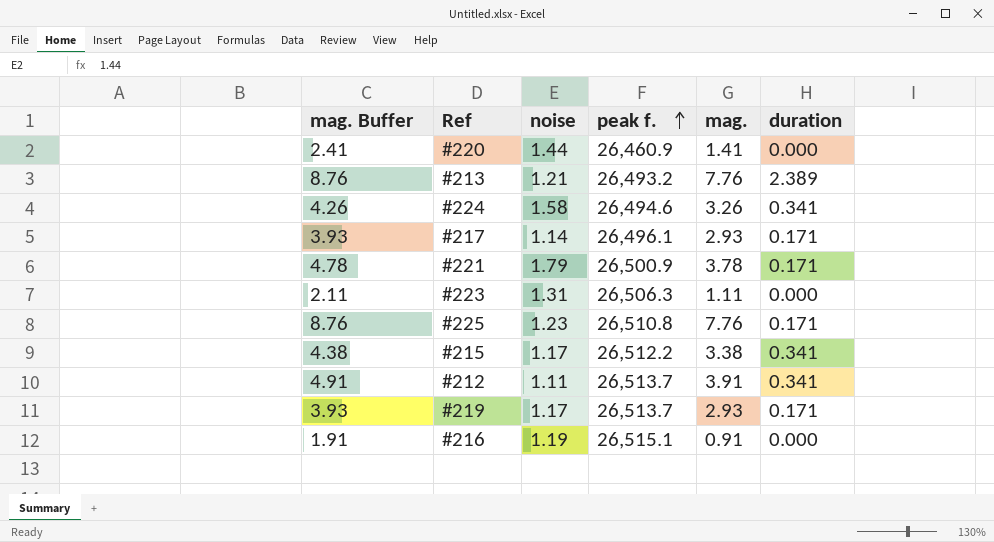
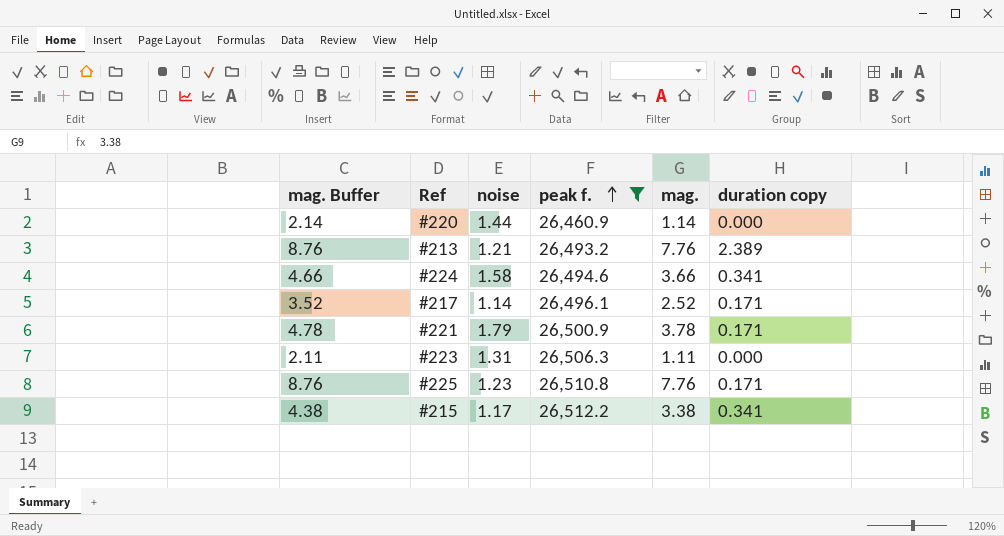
filter: none -> peak f. <= 26,512.2
column name: duration -> duration copy
#220 | mag. Buffer: 2.41 -> 2.14
#220 | mag.: 1.41 -> 1.14
#224 | mag. Buffer: 4.26 -> 4.66
#224 | mag.: 3.26 -> 3.66
#217 | mag. Buffer: 3.93 -> 3.52
#217 | mag.: 2.93 -> 2.52

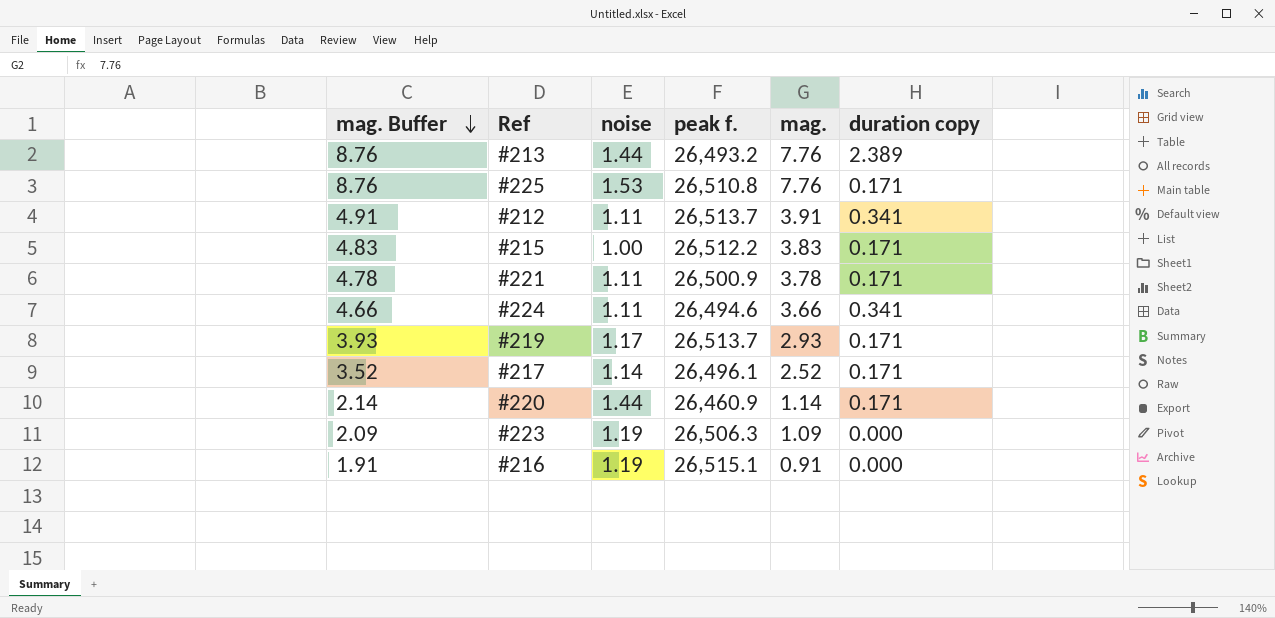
filter: peak f. <= 26,512.2 -> none
row order: peak f. ascending -> mag. Buffer descending
#213 | noise: 1.21 -> 1.44
#225 | noise: 1.23 -> 1.53
#215 | mag. Buffer: 4.38 -> 4.83
#215 | noise: 1.17 -> 1.00
#215 | mag.: 3.38 -> 3.83
#215 | duration copy: 0.341 -> 0.171
#221 | noise: 1.79 -> 1.11
#224 | noise: 1.58 -> 1.11
#220 | duration copy: 0.000 -> 0.171
#223 | mag. Buffer: 2.11 -> 2.09
#223 | noise: 1.31 -> 1.19
#223 | mag.: 1.11 -> 1.09

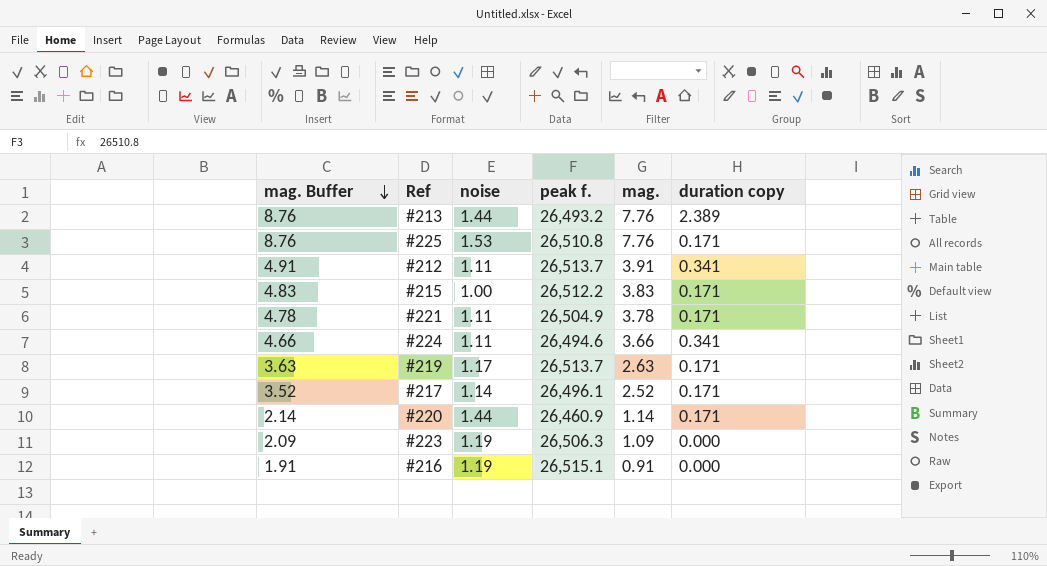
#221 | peak f.: 26,500.9 -> 26,504.9
#219 | mag. Buffer: 3.93 -> 3.63
#219 | mag.: 2.93 -> 2.63

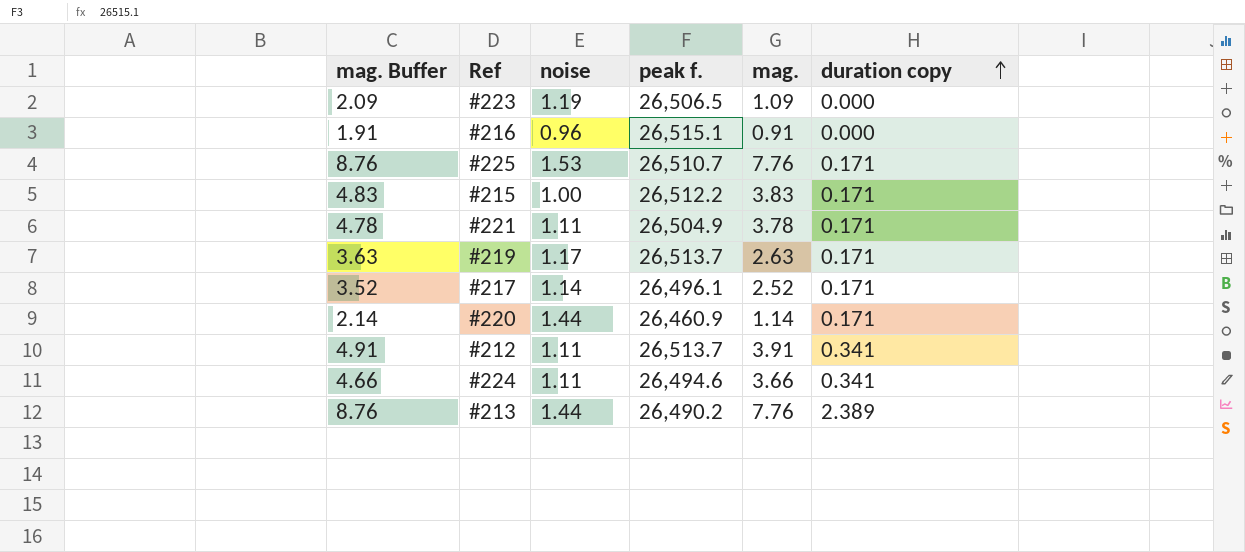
row order: mag. Buffer descending -> duration copy ascending
#223 | peak f.: 26,506.3 -> 26,506.5
#216 | noise: 1.19 -> 0.96
#225 | peak f.: 26,510.8 -> 26,510.7
#213 | peak f.: 26,493.2 -> 26,490.2

